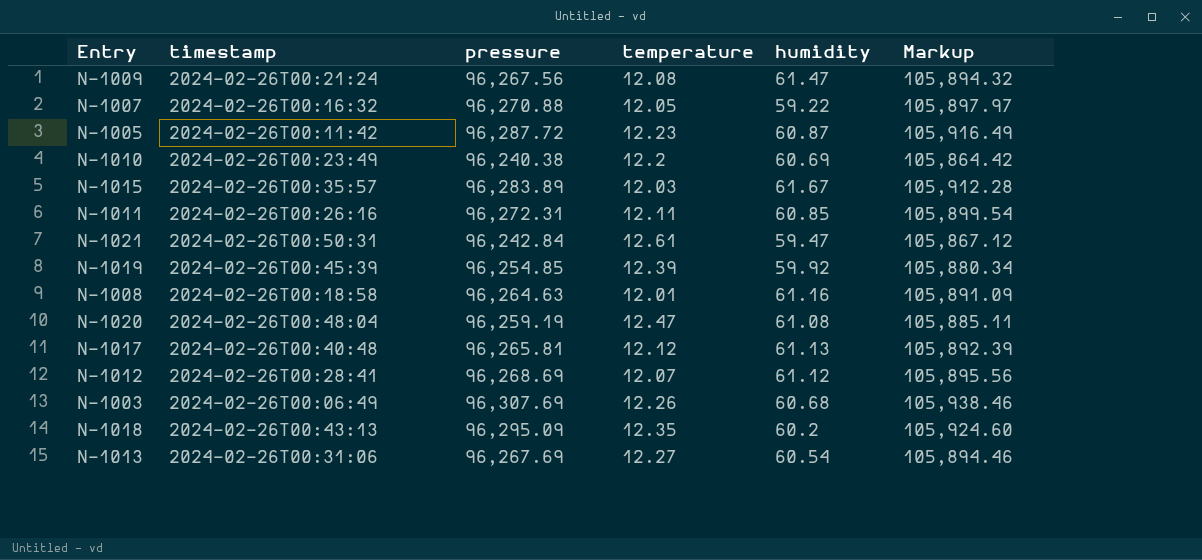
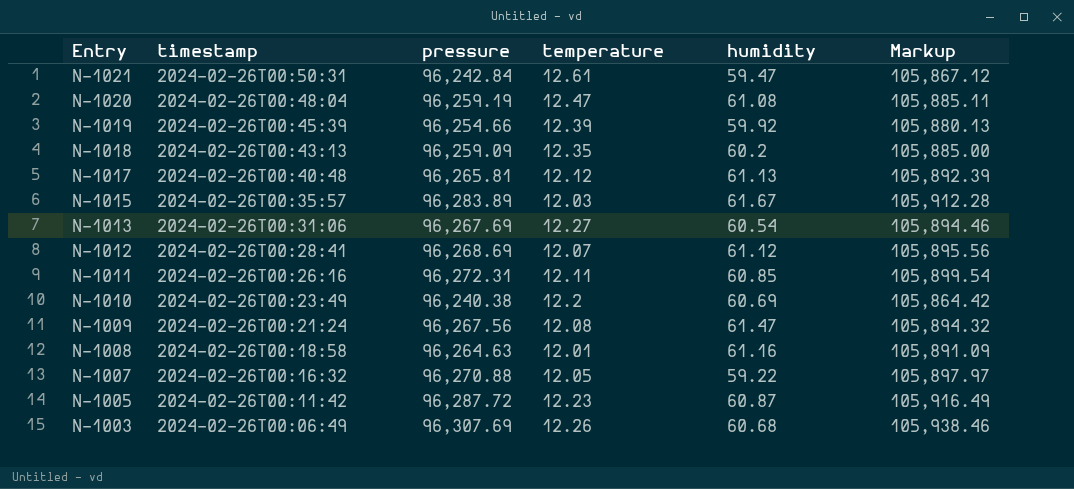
row order: none -> Entry descending
N-1019 | pressure: 96,254.85 -> 96,254.66
N-1019 | Markup: 105,880.34 -> 105,880.13
N-1018 | pressure: 96,295.09 -> 96,259.09
N-1018 | Markup: 105,924.60 -> 105,885.00

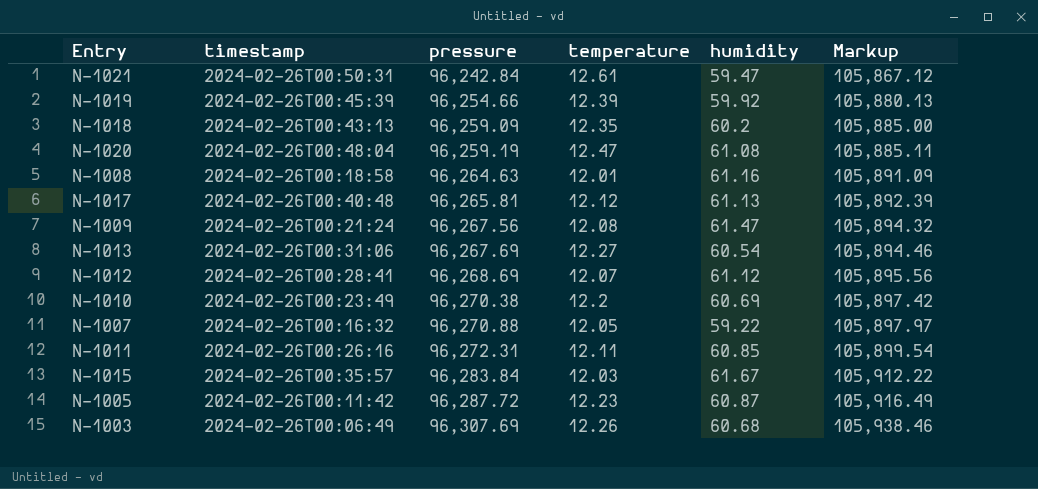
row order: Entry descending -> pressure ascending
N-1010 | pressure: 96,240.38 -> 96,270.38
N-1010 | Markup: 105,864.42 -> 105,897.42
N-1015 | pressure: 96,283.89 -> 96,283.84
N-1015 | Markup: 105,912.28 -> 105,912.22

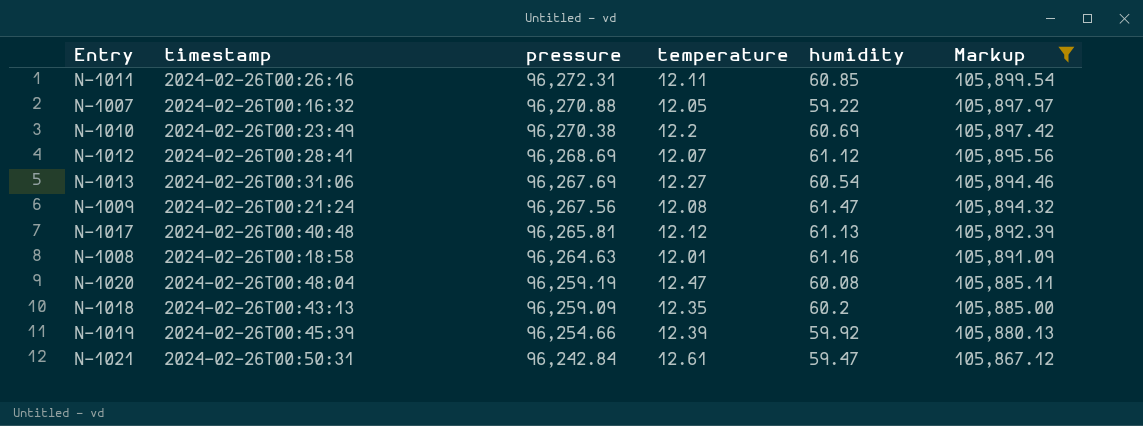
filter: none -> Markup <= 105,899.54
row order: pressure ascending -> pressure descending
N-1020 | humidity: 61.08 -> 60.08

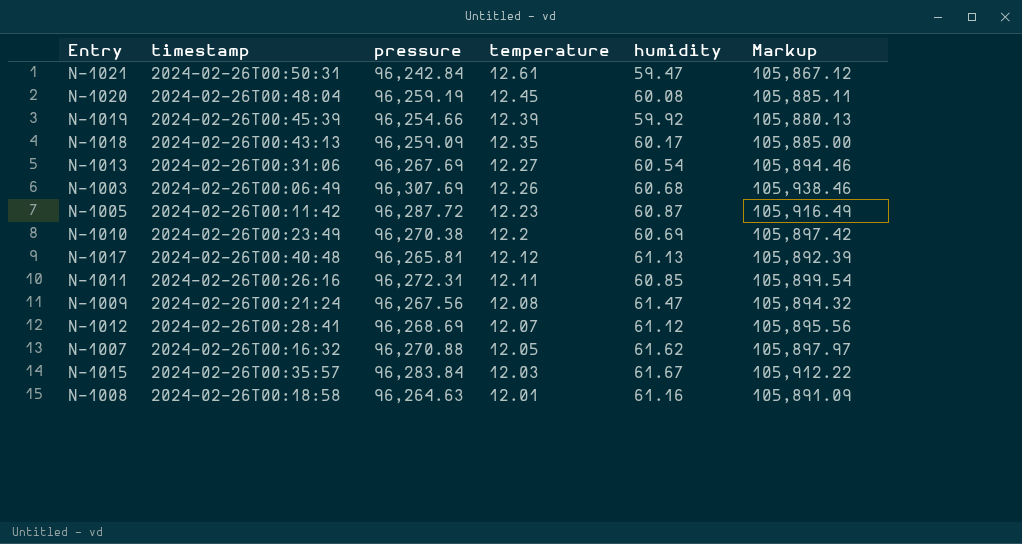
filter: Markup <= 105,899.54 -> none
row order: pressure descending -> temperature descending
N-1020 | temperature: 12.47 -> 12.45
N-1018 | humidity: 60.2 -> 60.17
N-1007 | humidity: 59.22 -> 61.62

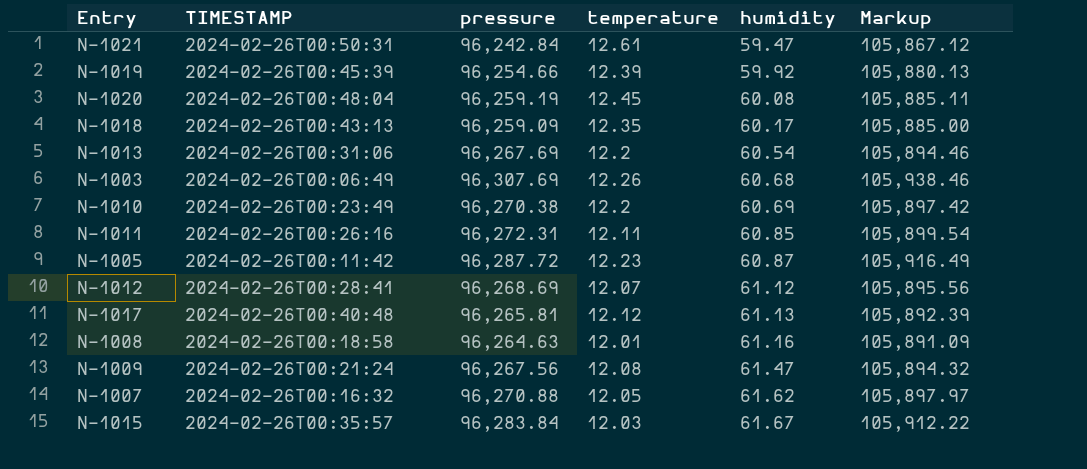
row order: temperature descending -> humidity ascending
column name: timestamp -> TIMESTAMP
N-1013 | temperature: 12.27 -> 12.2

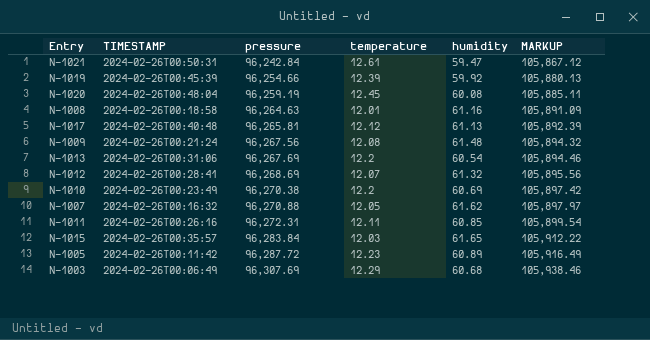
row order: humidity ascending -> pressure ascending
column name: Markup -> MARKUP
row N-1018: 2024-02-26T00:43:13 | 96,259.09 | 12.35 | 60.17 | 105,885.00 -> none
N-1009 | humidity: 61.47 -> 61.48
N-1012 | humidity: 61.12 -> 61.32
N-1015 | humidity: 61.67 -> 61.65
N-1005 | humidity: 60.87 -> 60.89
N-1003 | temperature: 12.26 -> 12.29

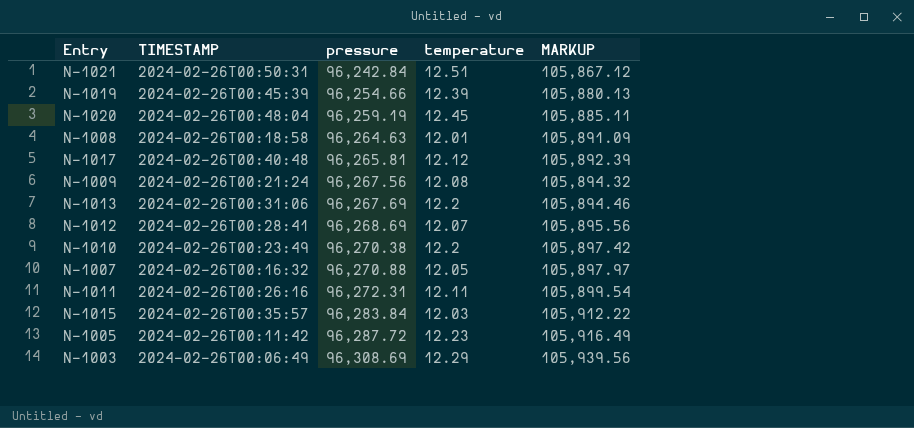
column humidity | position: 5 -> none
N-1021 | temperature: 12.61 -> 12.51
N-1003 | pressure: 96,307.69 -> 96,308.69
N-1003 | MARKUP: 105,938.46 -> 105,939.56

